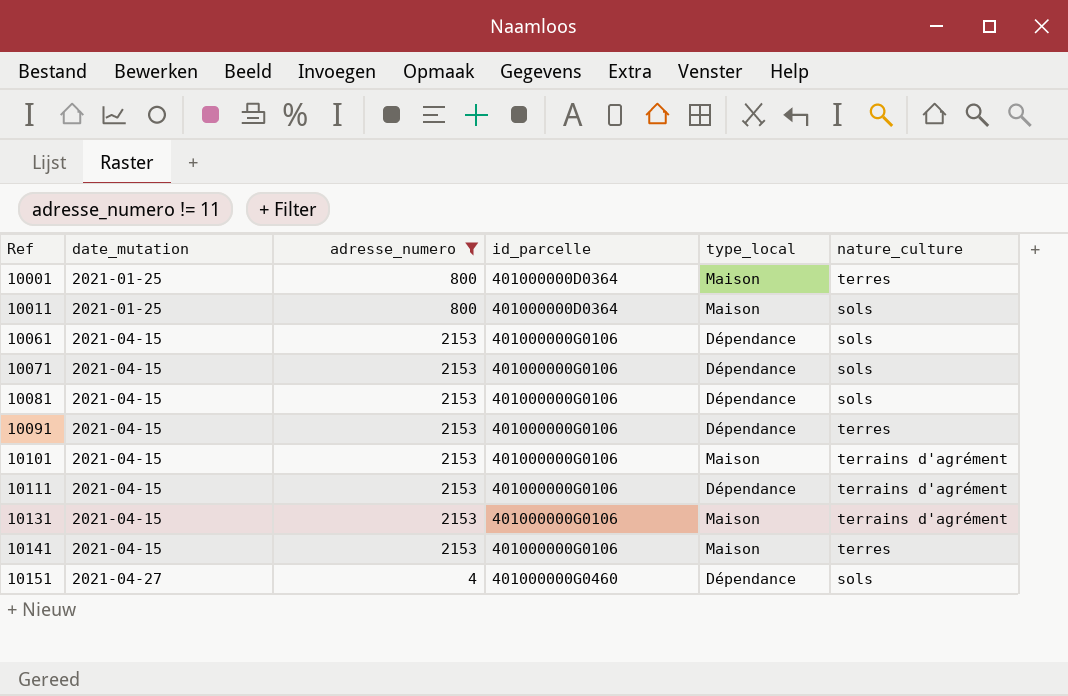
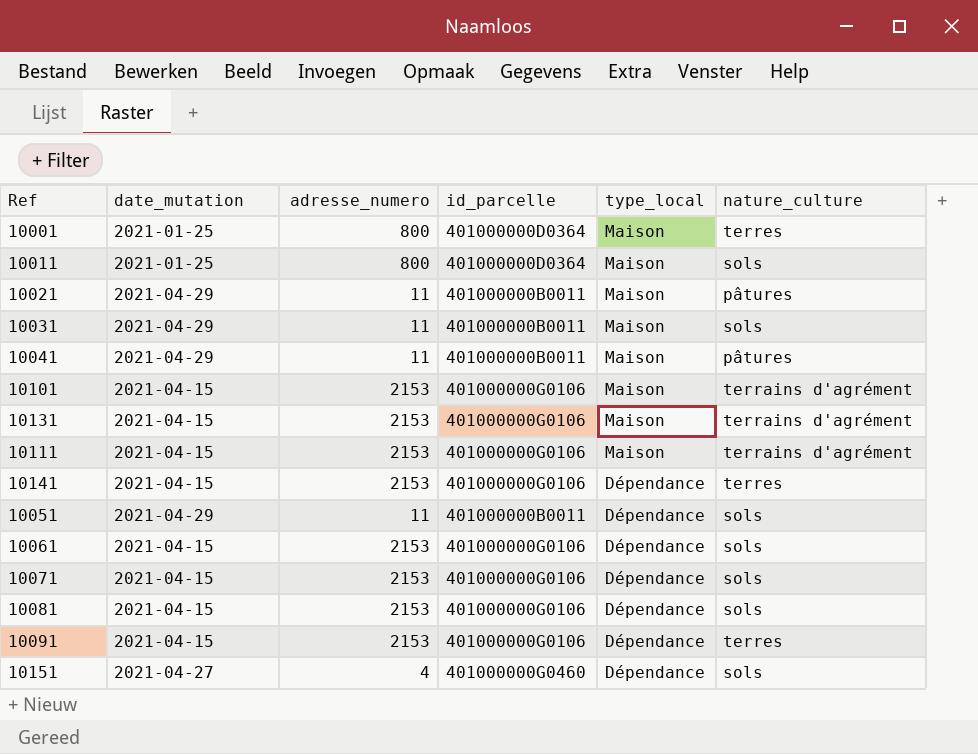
filter: adresse_numero != 11 -> none
row order: Ref ascending -> type_local descending
10111 | type_local: Dépendance -> Maison
10141 | type_local: Maison -> Dépendance

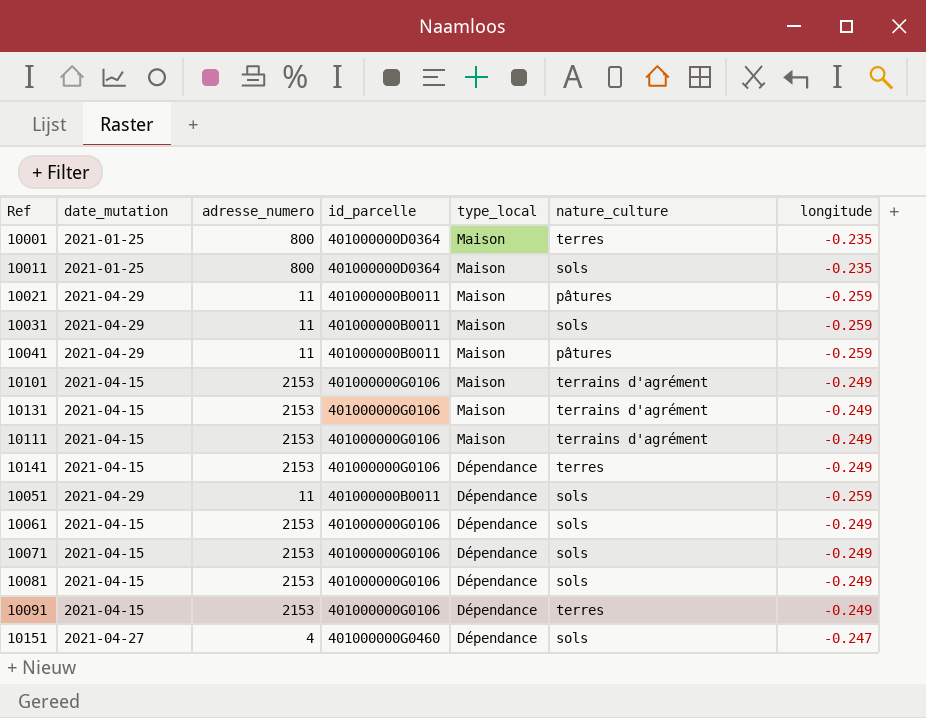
column longitude | position: none -> 7

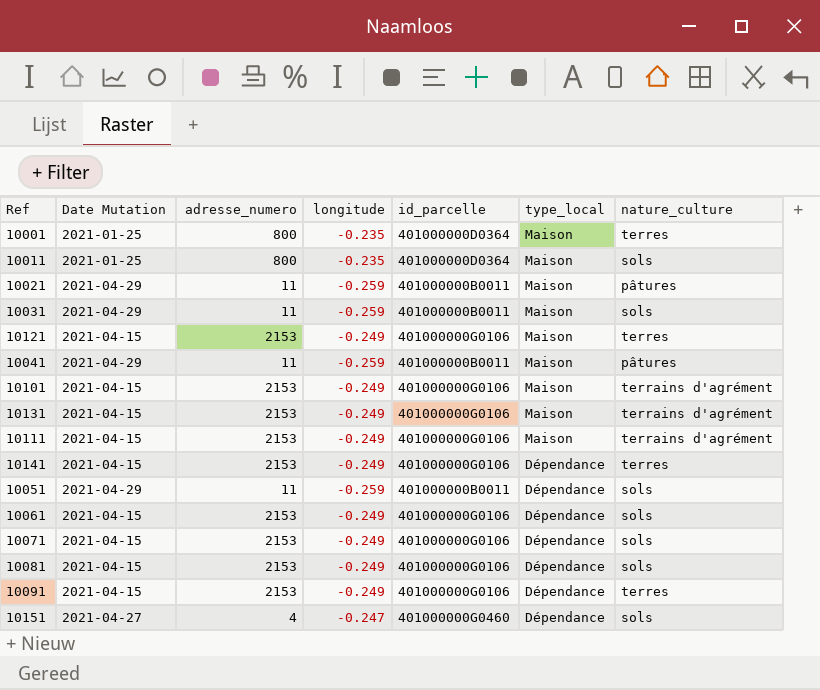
column name: date_mutation -> Date Mutation
column longitude | position: 7 -> 4
row 10121: none -> 2021-04-15 | 2153 | -0.249 | 401000000G0106 | Maison | terres

